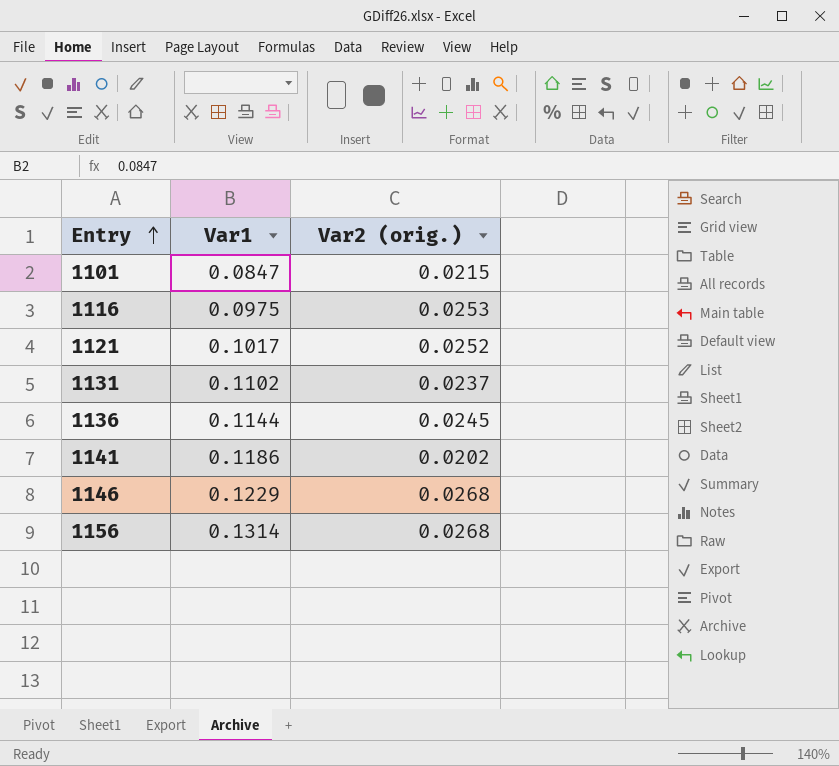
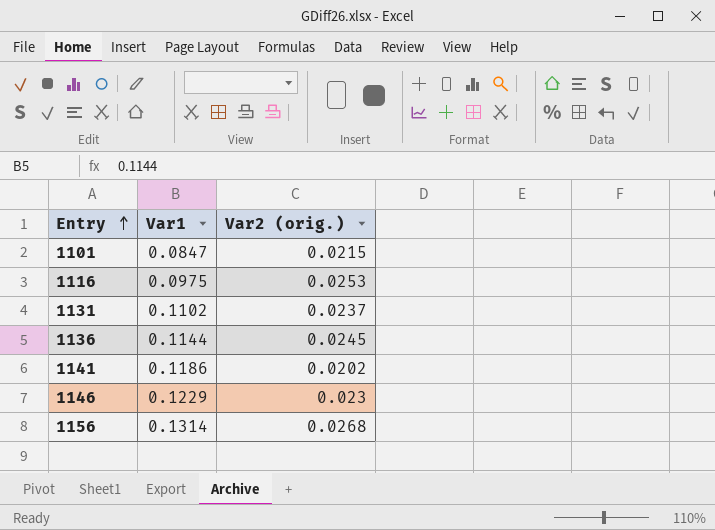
row 1121: 0.1017 | 0.0252 -> none
1146 | Var2 (orig.): 0.0268 -> 0.023

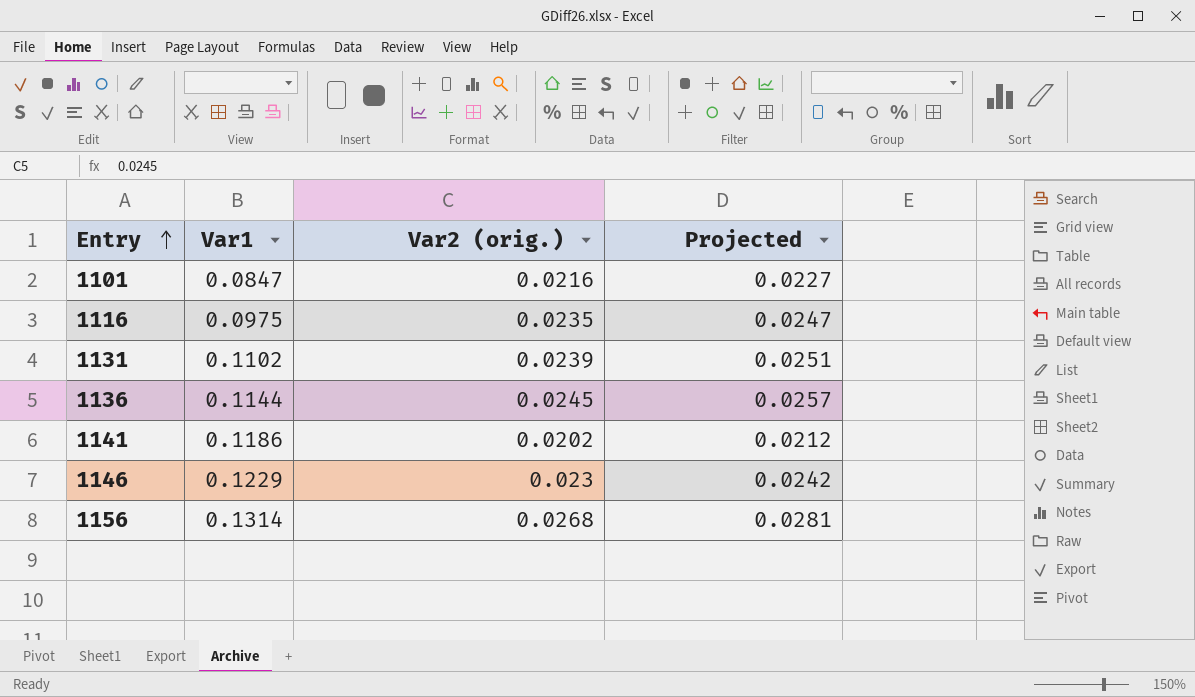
column Projected | formula: none -> [Var2 (orig.)] * 1.05
1101 | Var2 (orig.): 0.0215 -> 0.0216
1116 | Var2 (orig.): 0.0253 -> 0.0235
1131 | Var2 (orig.): 0.0237 -> 0.0239

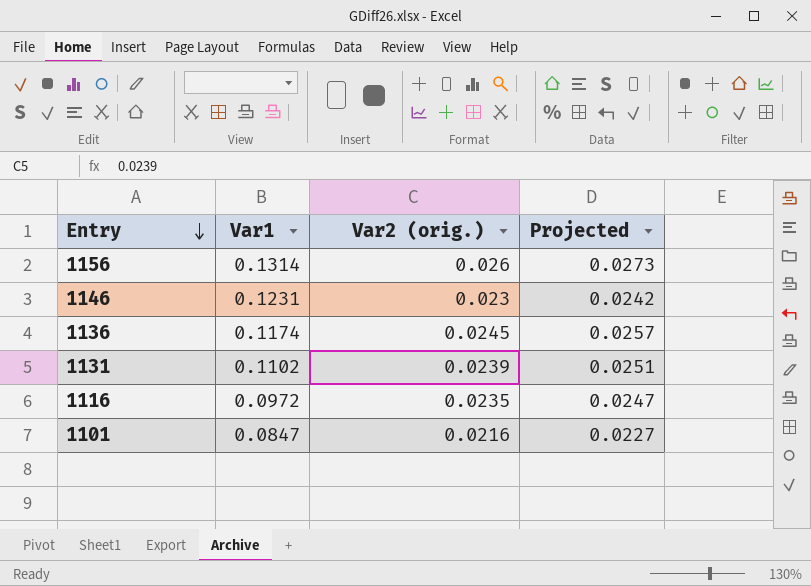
row order: Entry ascending -> Entry descending
row 1141: 0.1186 | 0.0202 | 0.0212 -> none
1156 | Var2 (orig.): 0.0268 -> 0.026
1156 | Projected: 0.0281 -> 0.0273
1146 | Var1: 0.1229 -> 0.1231
1136 | Var1: 0.1144 -> 0.1174
1116 | Var1: 0.0975 -> 0.0972

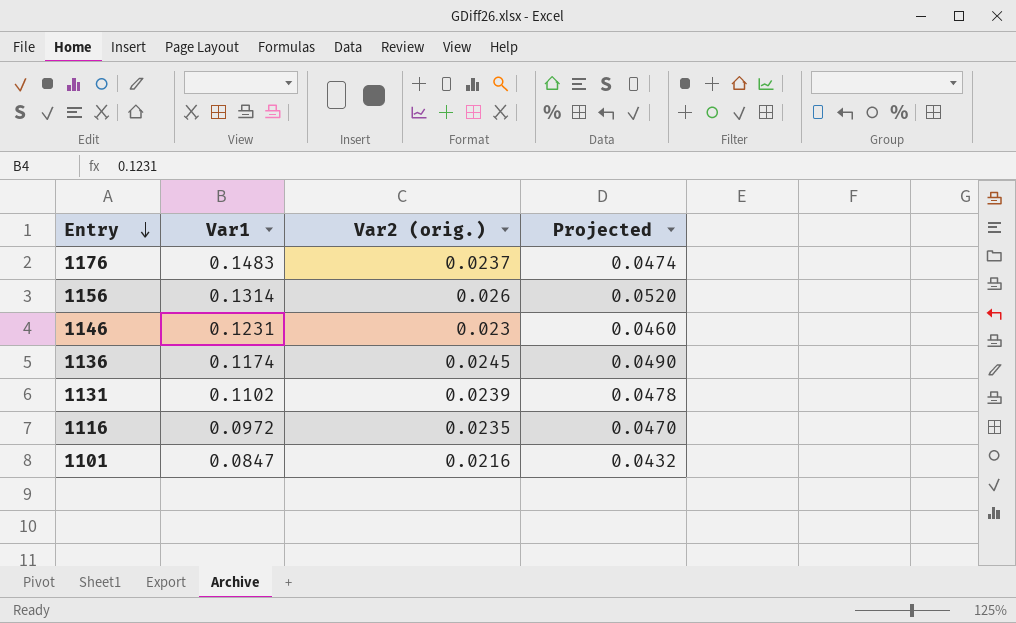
column Projected | formula: [Var2 (orig.)] * 1.05 -> [Var2 (orig.)] * 2
row 1176: none -> 0.1483 | 0.0237 | 0.0474

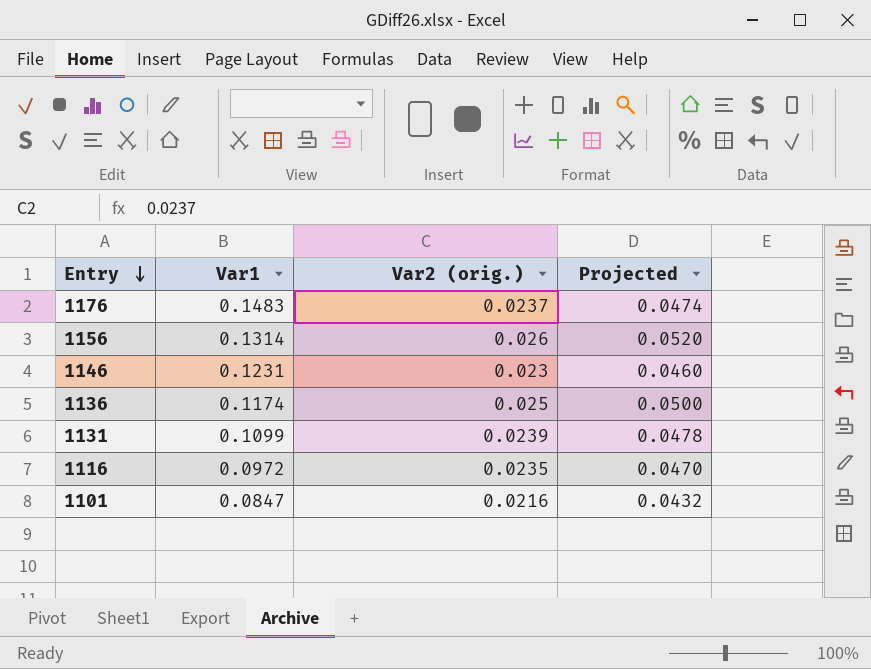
1136 | Var2 (orig.): 0.0245 -> 0.025
1136 | Projected: 0.0490 -> 0.0500
1131 | Var1: 0.1102 -> 0.1099

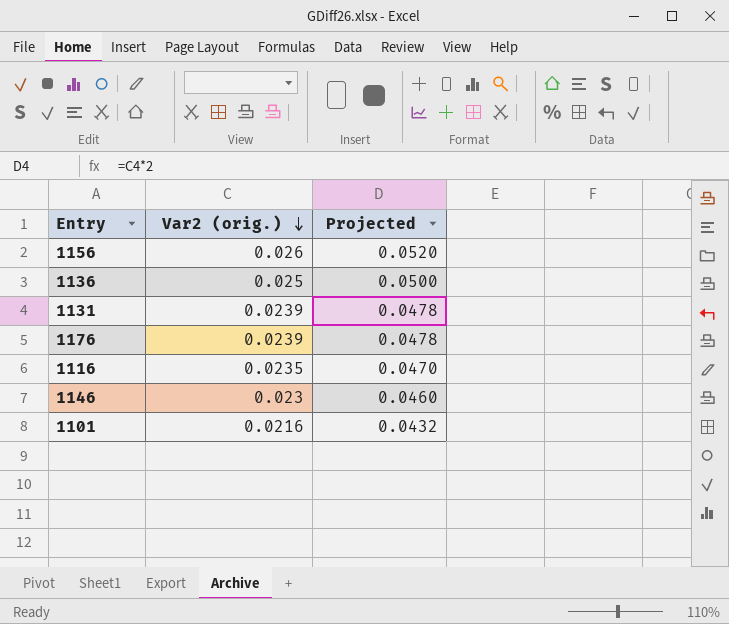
row order: Entry descending -> Var2 (orig.) descending
column Var1 | position: 2 -> none
1176 | Var2 (orig.): 0.0237 -> 0.0239
1176 | Projected: 0.0474 -> 0.0478

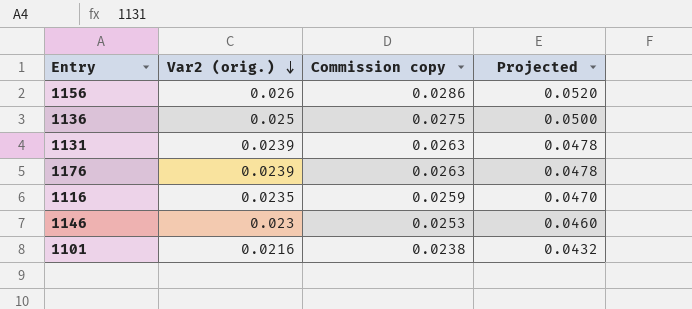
column Commission copy | formula: none -> [Var2 (orig.)] * 1.1

